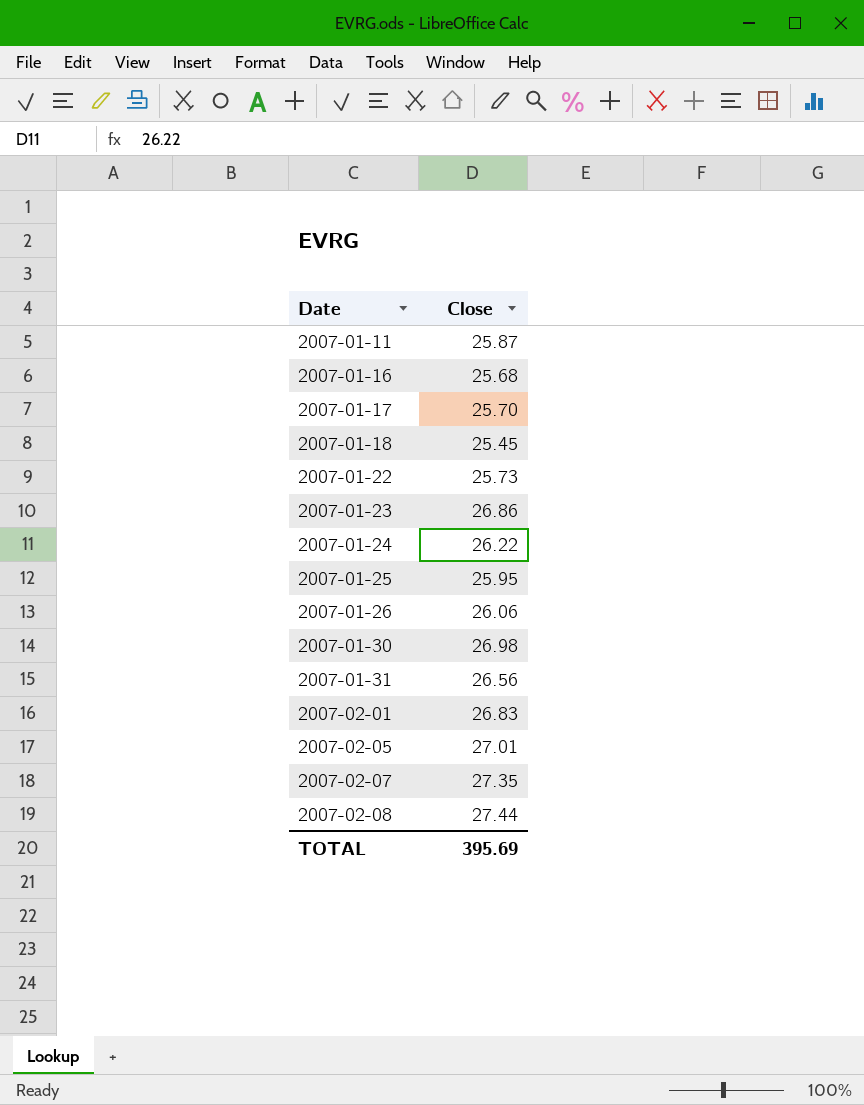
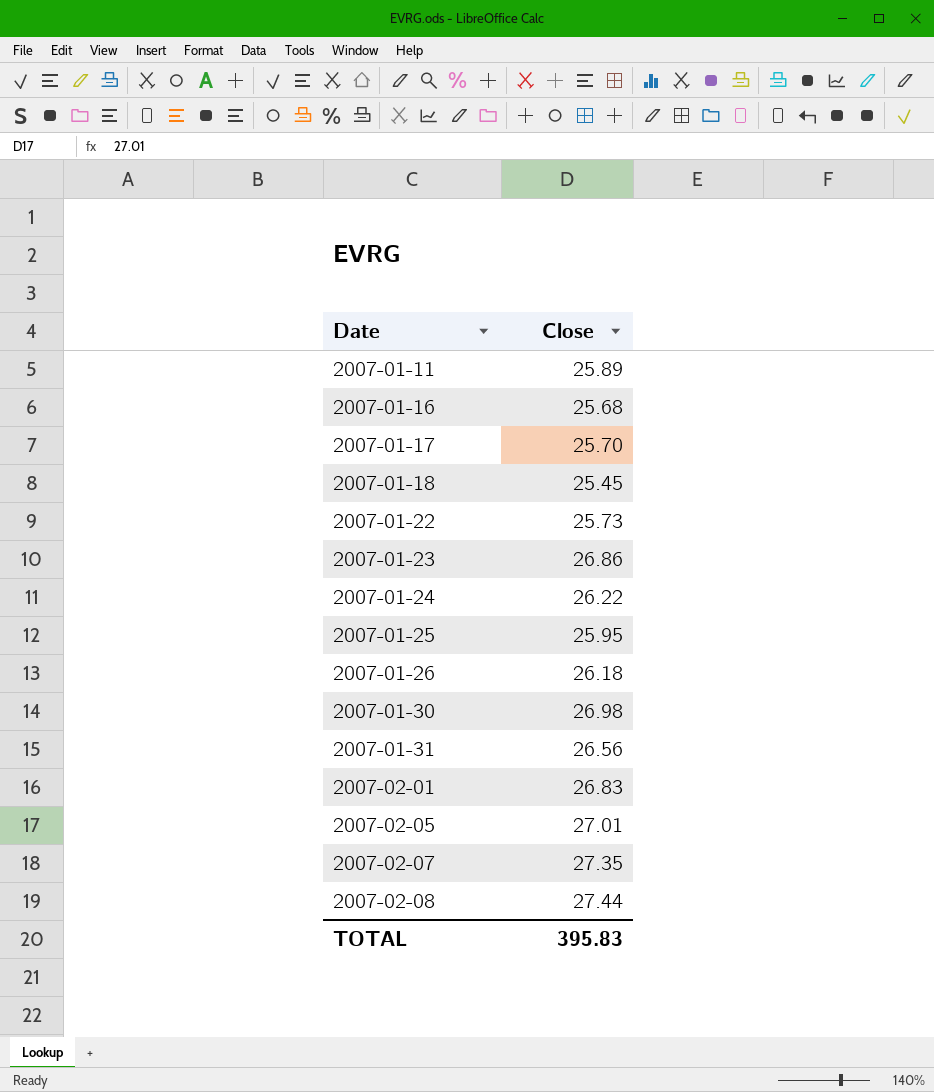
2007-01-11 | Close: 25.87 -> 25.89
2007-01-26 | Close: 26.06 -> 26.18
TOTAL | Close: 395.69 -> 395.83

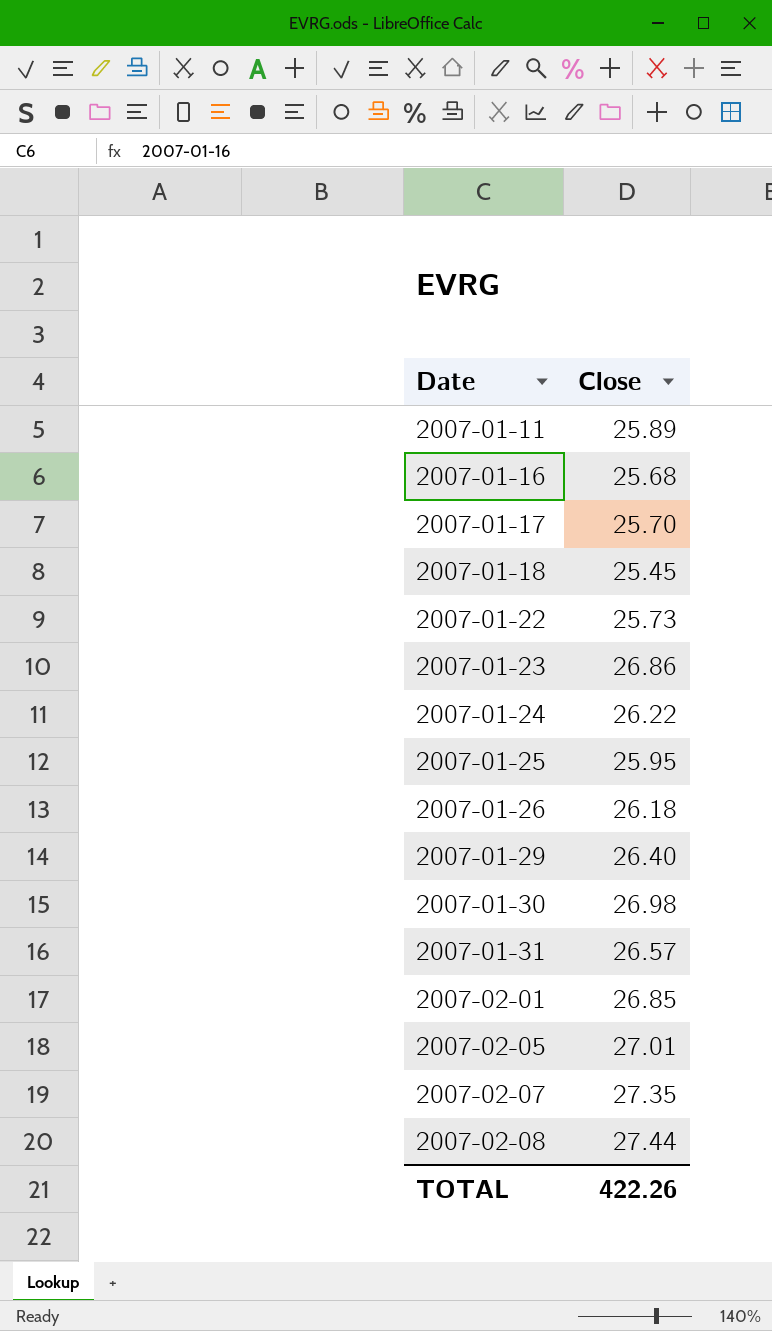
row 2007-01-29: none -> 26.40
2007-01-31 | Close: 26.56 -> 26.57
2007-02-01 | Close: 26.83 -> 26.85
TOTAL | Close: 395.83 -> 422.26

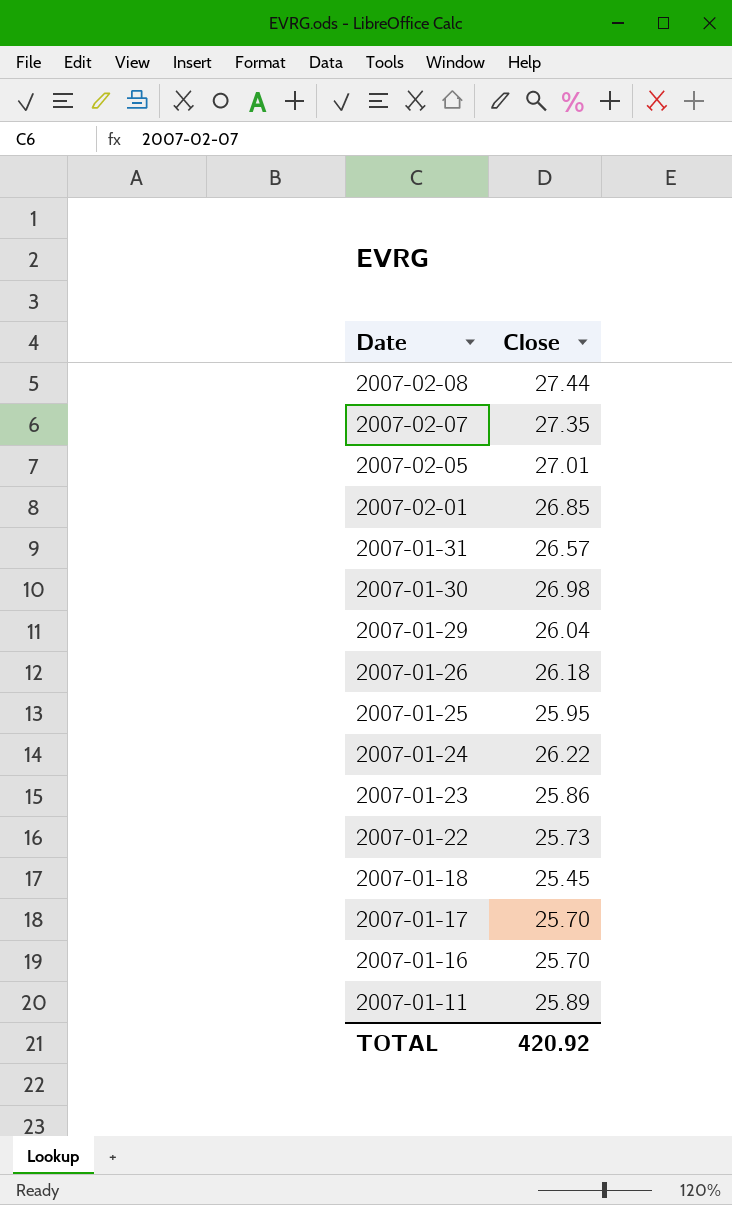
row order: Date ascending -> Date descending
2007-01-29 | Close: 26.40 -> 26.04
2007-01-23 | Close: 26.86 -> 25.86
2007-01-16 | Close: 25.68 -> 25.70
TOTAL | Close: 422.26 -> 420.92

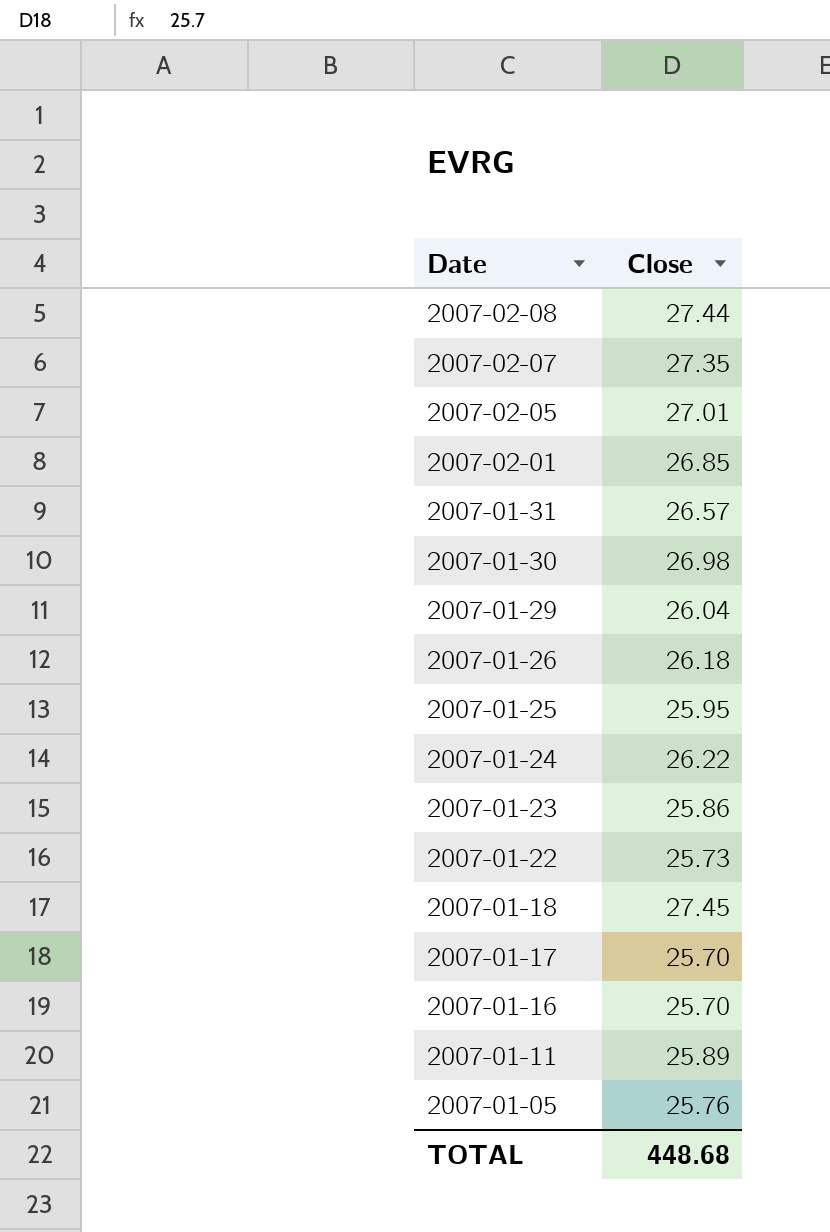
2007-01-18 | Close: 25.45 -> 27.45
row 2007-01-05: none -> 25.76
TOTAL | Close: 420.92 -> 448.68

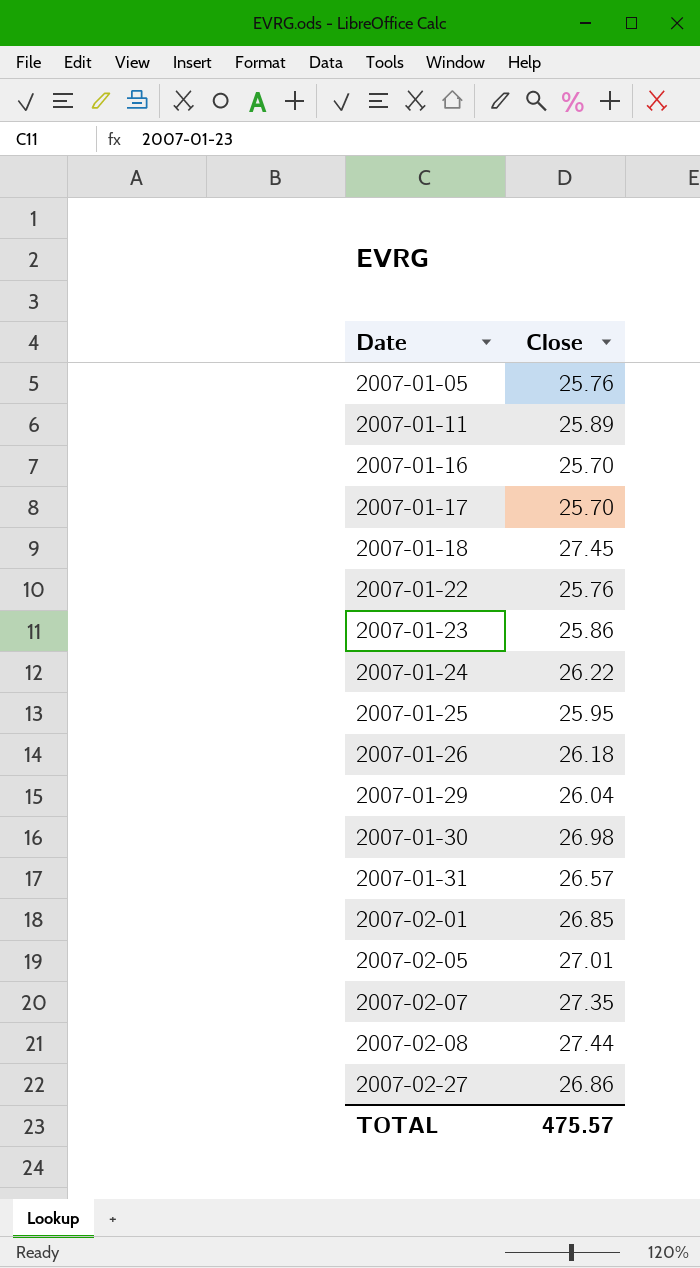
row order: Date descending -> Date ascending
2007-01-22 | Close: 25.73 -> 25.76
row 2007-02-27: none -> 26.86
TOTAL | Close: 448.68 -> 475.57

